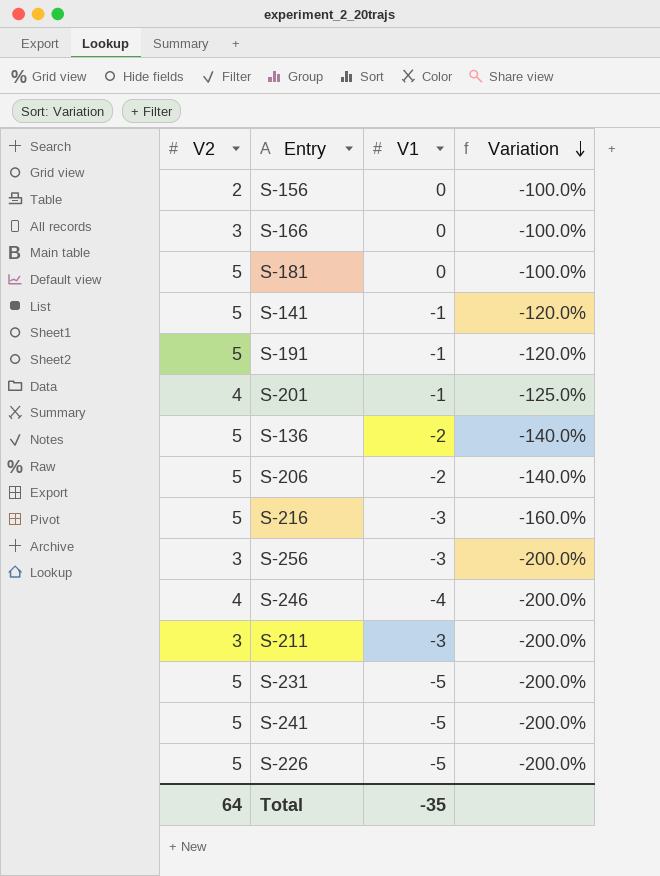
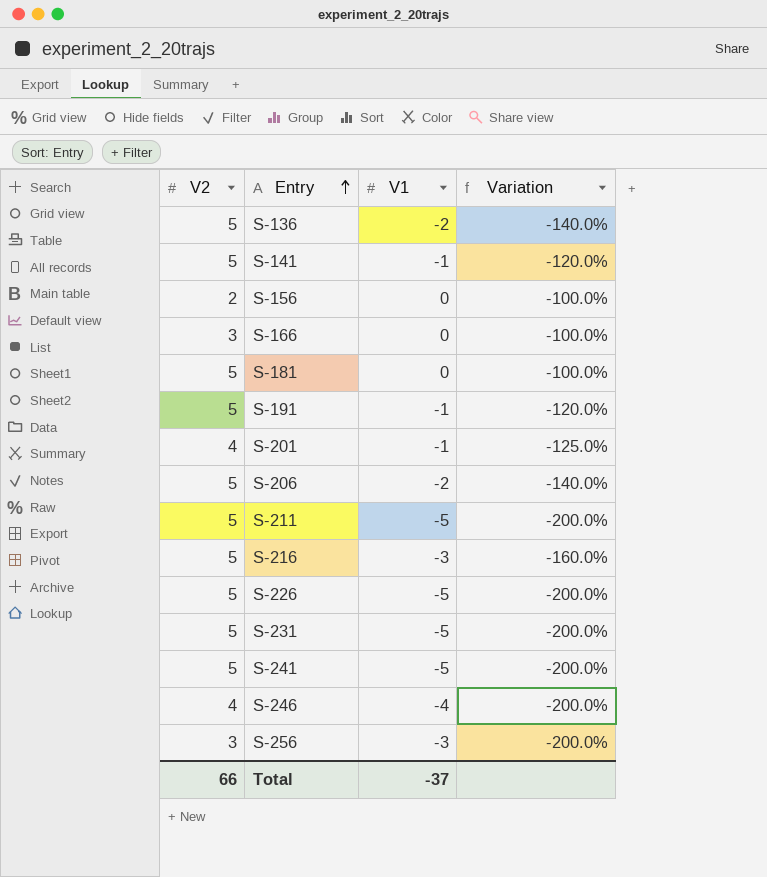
row order: Variation descending -> Entry ascending
S-211 | V2: 3 -> 5
S-211 | V1: -3 -> -5
Total | V2: 64 -> 66
Total | V1: -35 -> -37

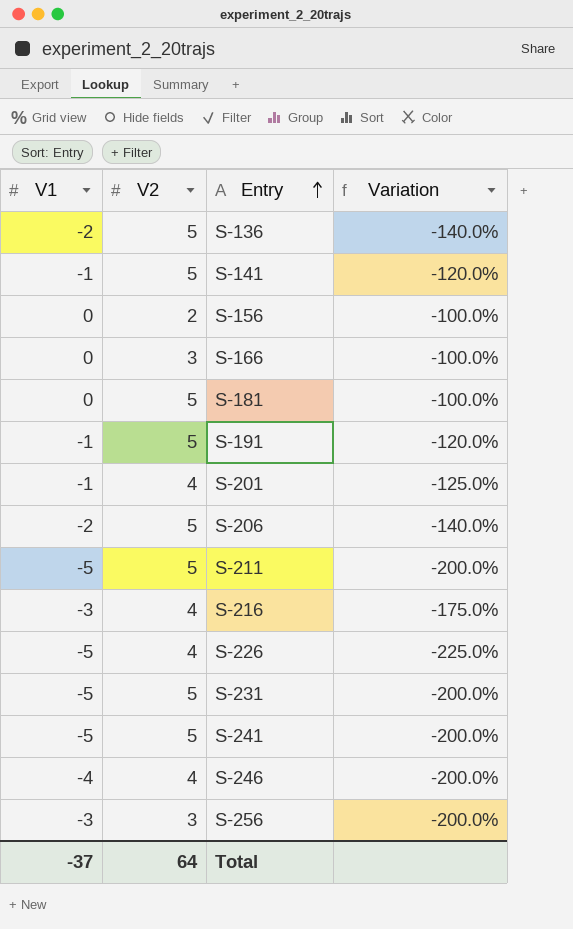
column V1 | position: 3 -> 1
S-216 | V2: 5 -> 4
S-216 | Variation: -160.0% -> -175.0%
S-226 | V2: 5 -> 4
S-226 | Variation: -200.0% -> -225.0%
Total | V2: 66 -> 64

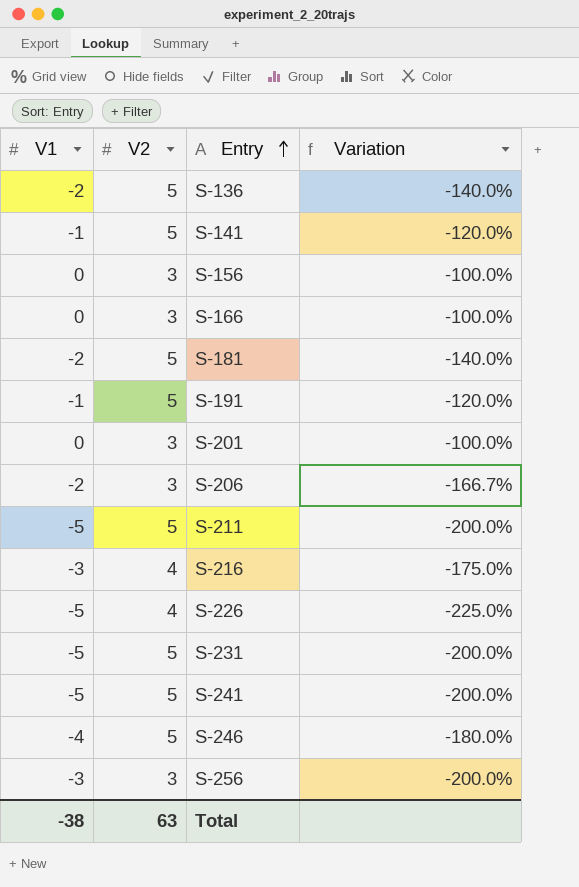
S-156 | V2: 2 -> 3
S-181 | V1: 0 -> -2
S-181 | Variation: -100.0% -> -140.0%
S-201 | V1: -1 -> 0
S-201 | V2: 4 -> 3
S-201 | Variation: -125.0% -> -100.0%
S-206 | V2: 5 -> 3
S-206 | Variation: -140.0% -> -166.7%
S-246 | V2: 4 -> 5
S-246 | Variation: -200.0% -> -180.0%
Total | V1: -37 -> -38
Total | V2: 64 -> 63

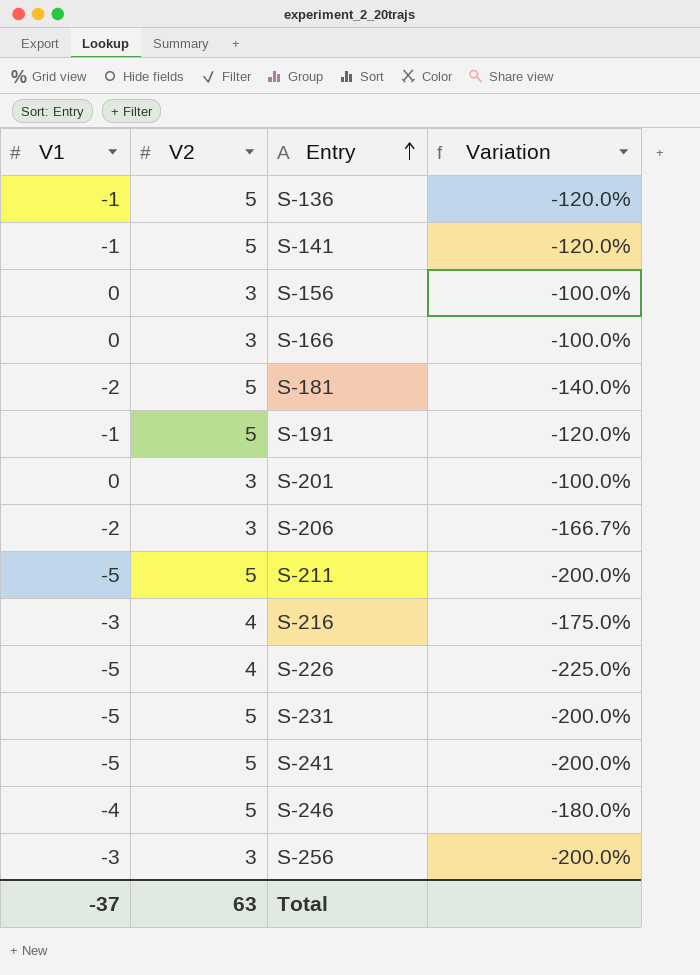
S-136 | V1: -2 -> -1
S-136 | Variation: -140.0% -> -120.0%
Total | V1: -38 -> -37

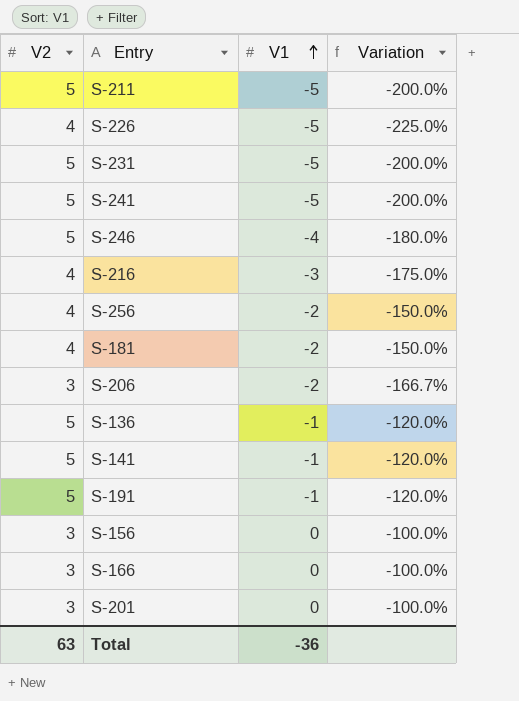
row order: Entry ascending -> V1 ascending
column V1 | position: 1 -> 3
S-256 | V2: 3 -> 4
S-256 | V1: -3 -> -2
S-256 | Variation: -200.0% -> -150.0%
S-181 | V2: 5 -> 4
S-181 | Variation: -140.0% -> -150.0%
Total | V1: -37 -> -36

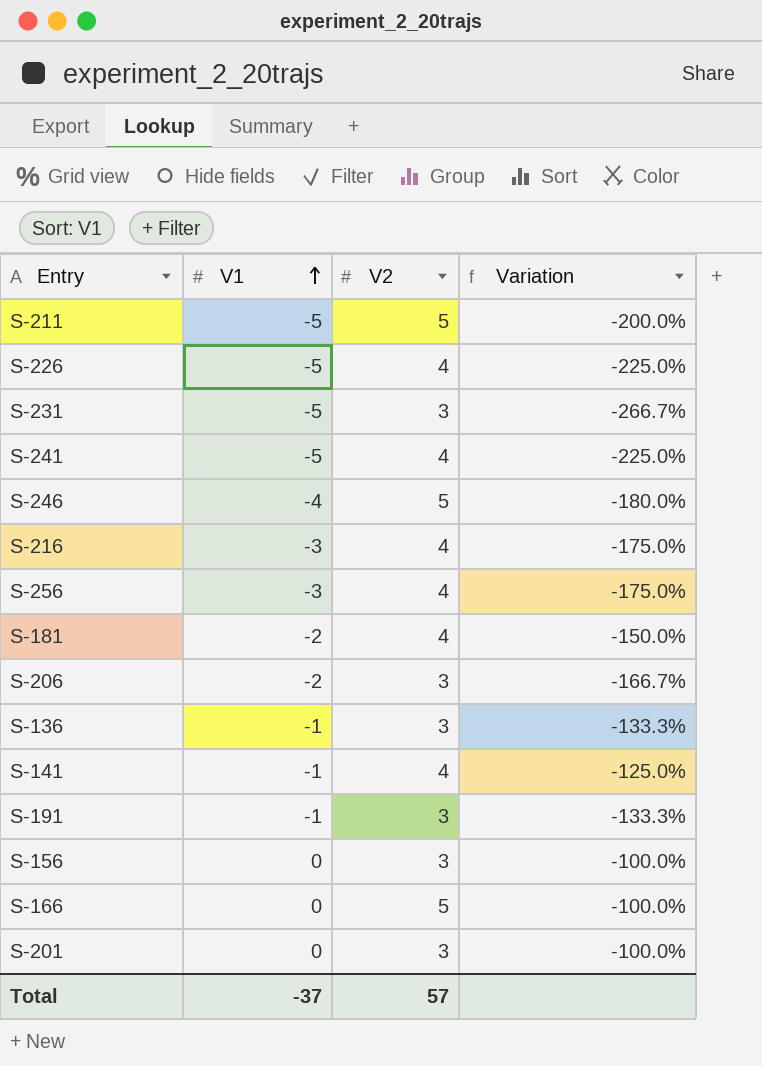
column V2 | position: 1 -> 3
S-231 | V2: 5 -> 3
S-231 | Variation: -200.0% -> -266.7%
S-241 | V2: 5 -> 4
S-241 | Variation: -200.0% -> -225.0%
S-256 | V1: -2 -> -3
S-256 | Variation: -150.0% -> -175.0%
S-136 | V2: 5 -> 3
S-136 | Variation: -120.0% -> -133.3%
S-141 | V2: 5 -> 4
S-141 | Variation: -120.0% -> -125.0%
S-191 | V2: 5 -> 3
S-191 | Variation: -120.0% -> -133.3%
S-166 | V2: 3 -> 5
Total | V1: -36 -> -37
Total | V2: 63 -> 57

